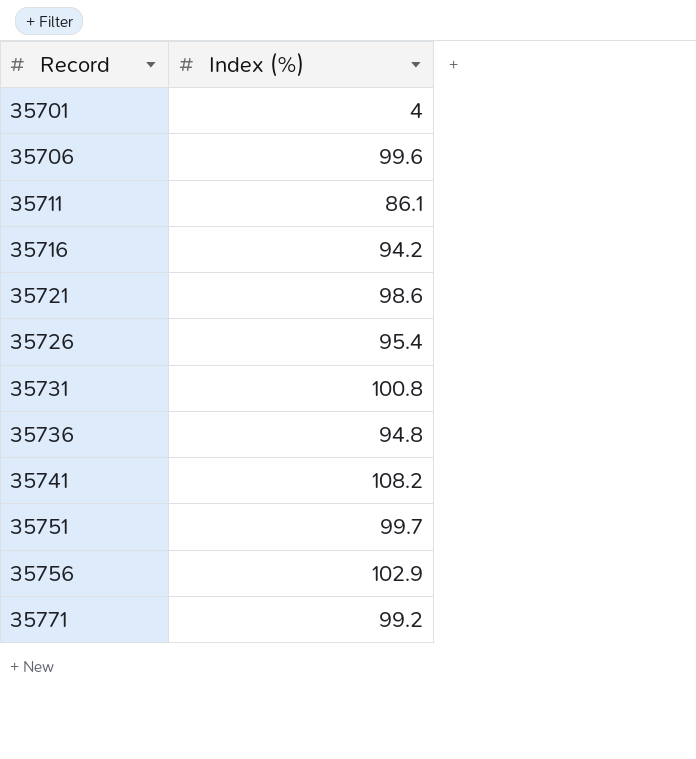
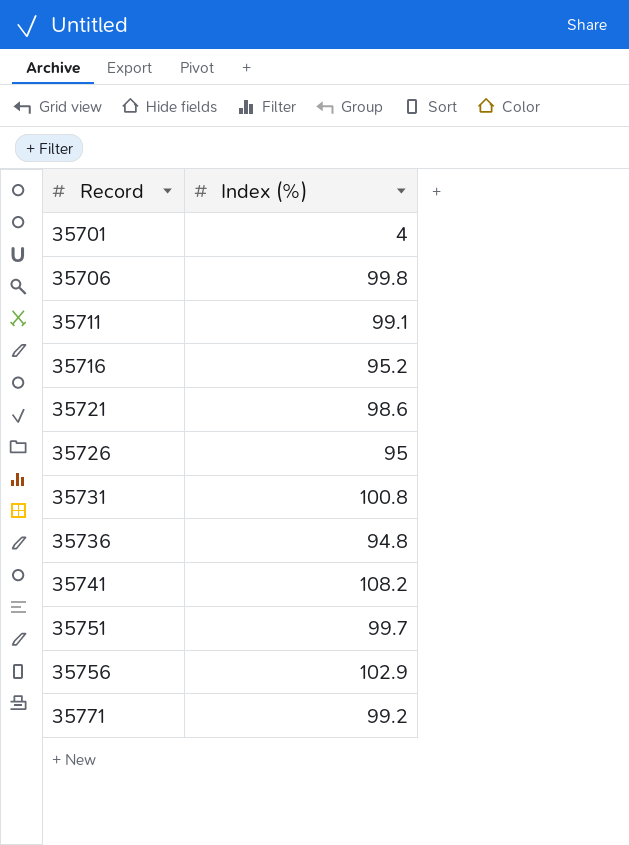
35706 | Index (%): 99.6 -> 99.8
35711 | Index (%): 86.1 -> 99.1
35716 | Index (%): 94.2 -> 95.2
35726 | Index (%): 95.4 -> 95

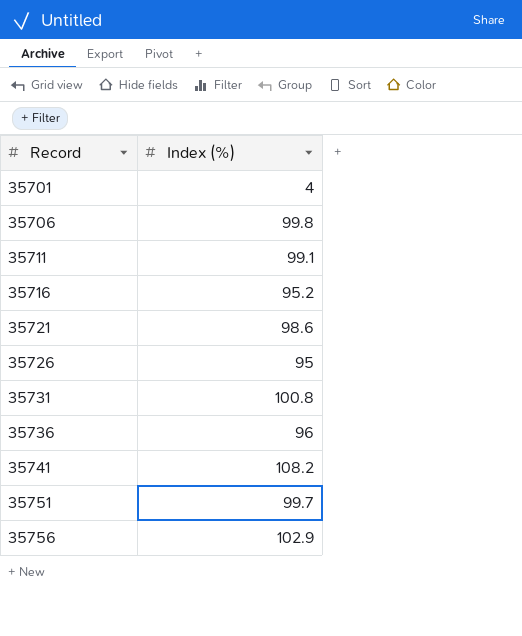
row 35771: 99.2 -> none
35736 | Index (%): 94.8 -> 96

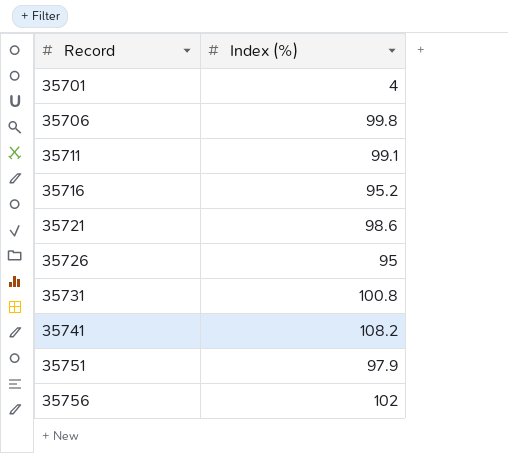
row 35736: 96 -> none
35751 | Index (%): 99.7 -> 97.9
35756 | Index (%): 102.9 -> 102

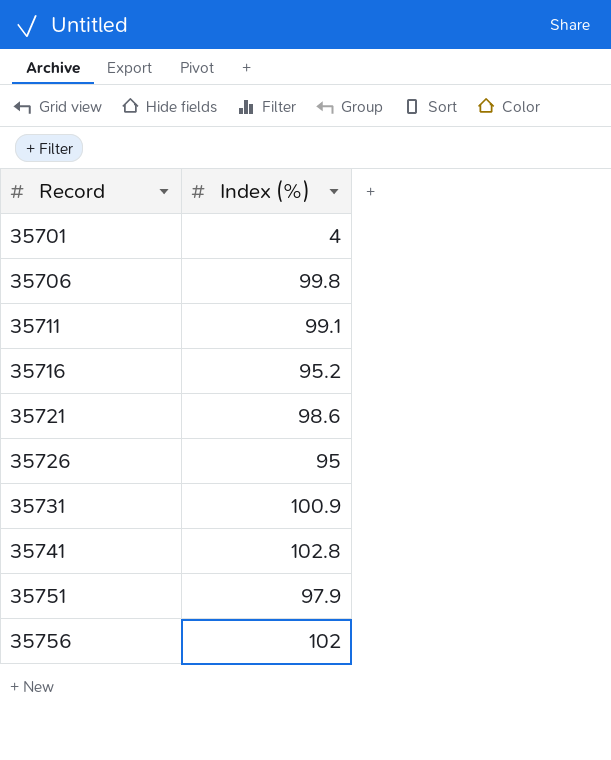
35731 | Index (%): 100.8 -> 100.9
35741 | Index (%): 108.2 -> 102.8

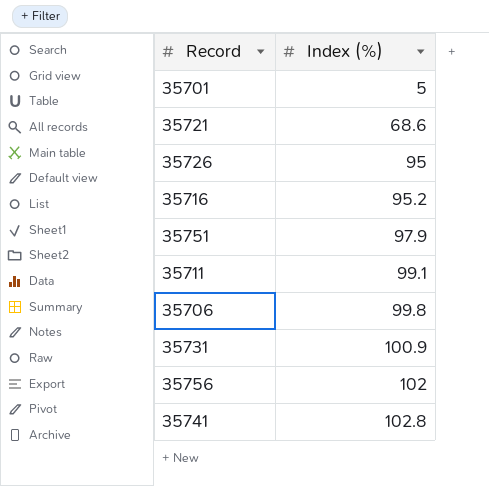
row order: Record ascending -> Index (%) ascending
35701 | Index (%): 4 -> 5
35721 | Index (%): 98.6 -> 68.6

